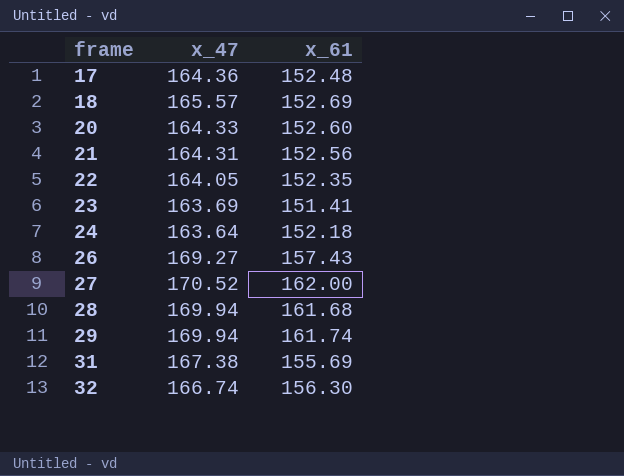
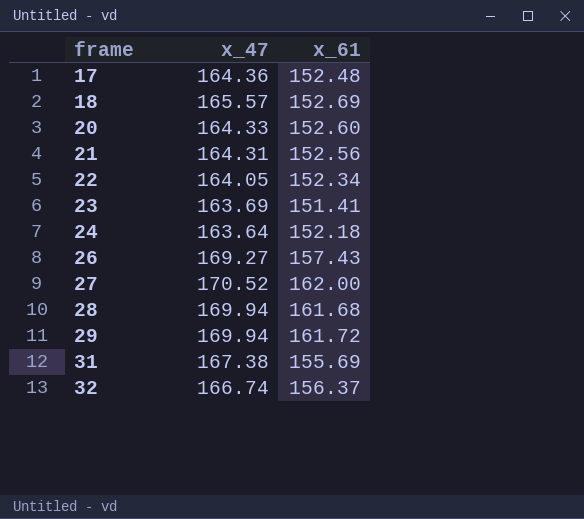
22 | x_61: 152.35 -> 152.34
29 | x_61: 161.74 -> 161.72
32 | x_61: 156.30 -> 156.37

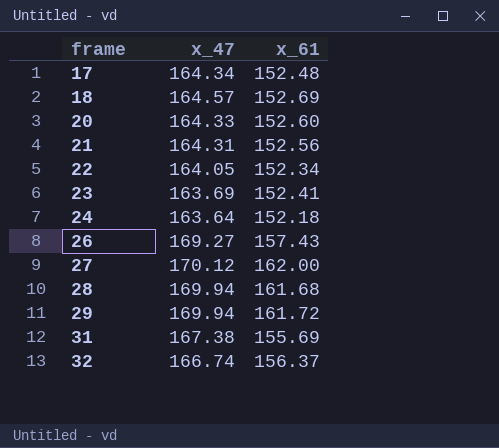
17 | x_47: 164.36 -> 164.34
18 | x_47: 165.57 -> 164.57
23 | x_61: 151.41 -> 152.41
27 | x_47: 170.52 -> 170.12

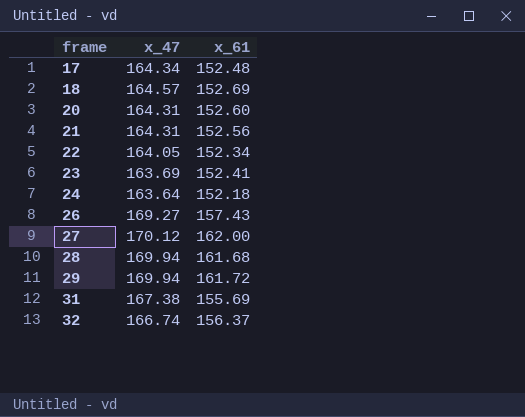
20 | x_47: 164.33 -> 164.31

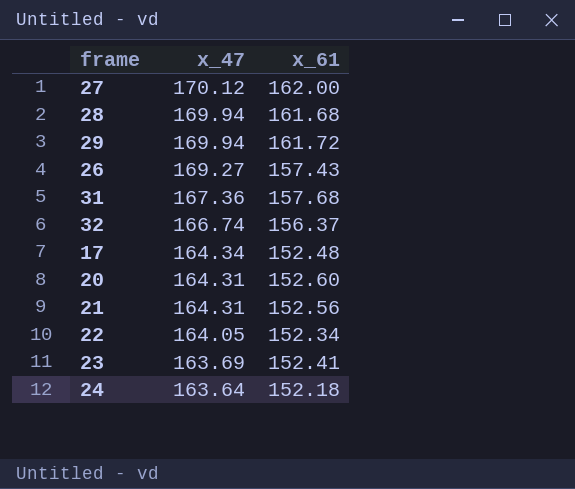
row order: frame ascending -> x_47 descending
row 18: 164.57 | 152.69 -> none
31 | x_47: 167.38 -> 167.36
31 | x_61: 155.69 -> 157.68

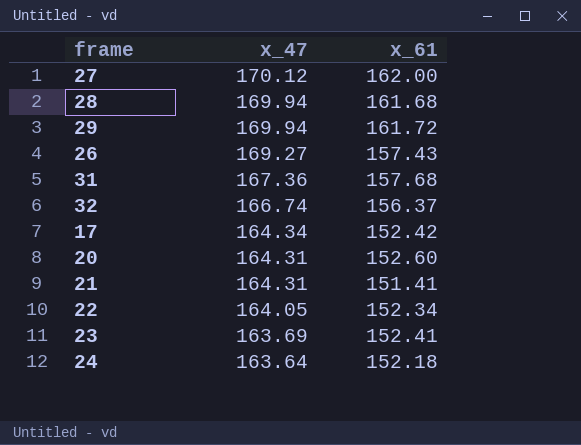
17 | x_61: 152.48 -> 152.42
21 | x_61: 152.56 -> 151.41

